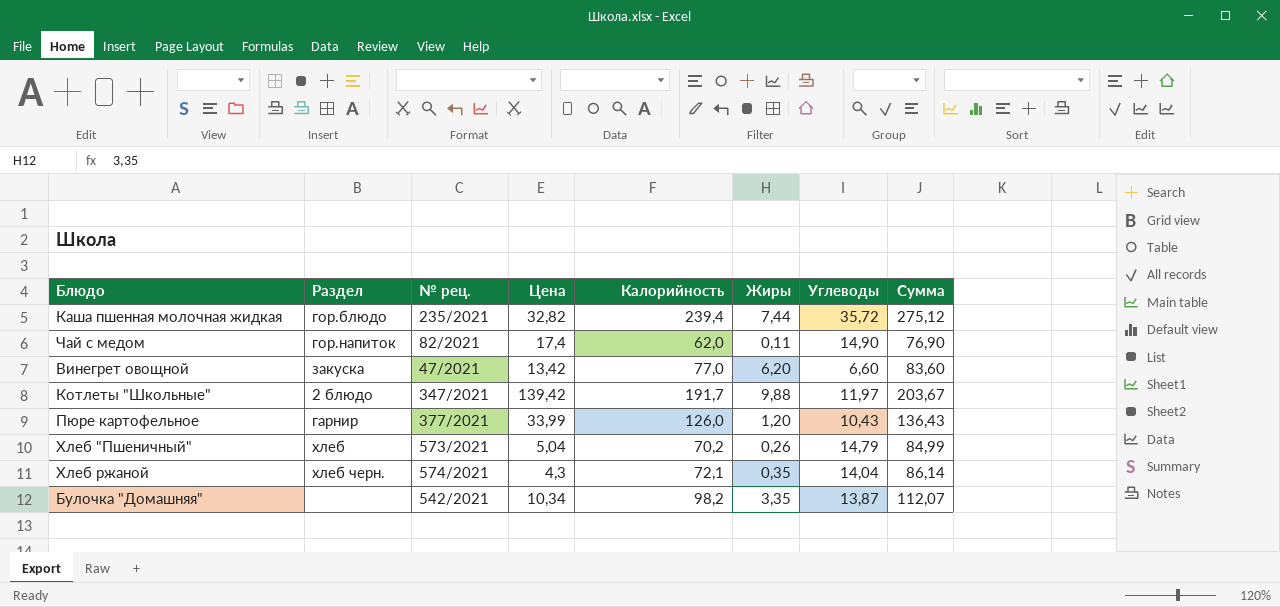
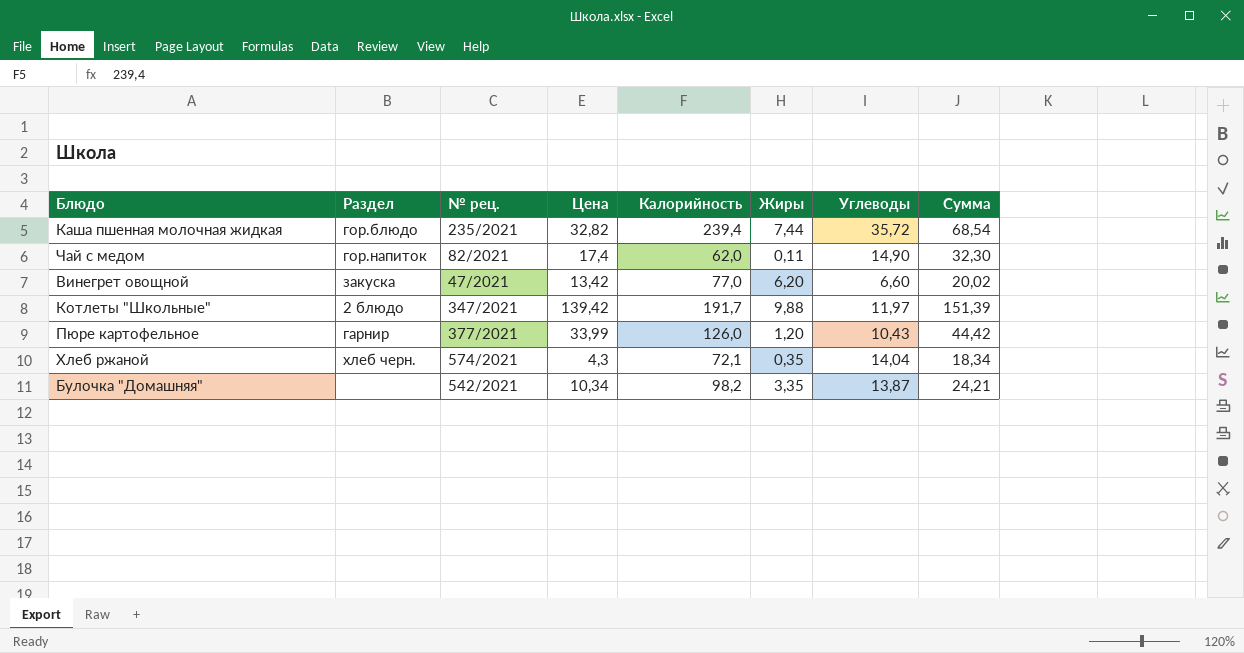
column Сумма | formula: [Калорийность] + [Углеводы] -> [Цена] + [Углеводы]
row Хлеб "Пшеничный": хлеб | 573/2021 | 5,04 | 70,2 | 0,26 | 14,79 | 84,99 -> none

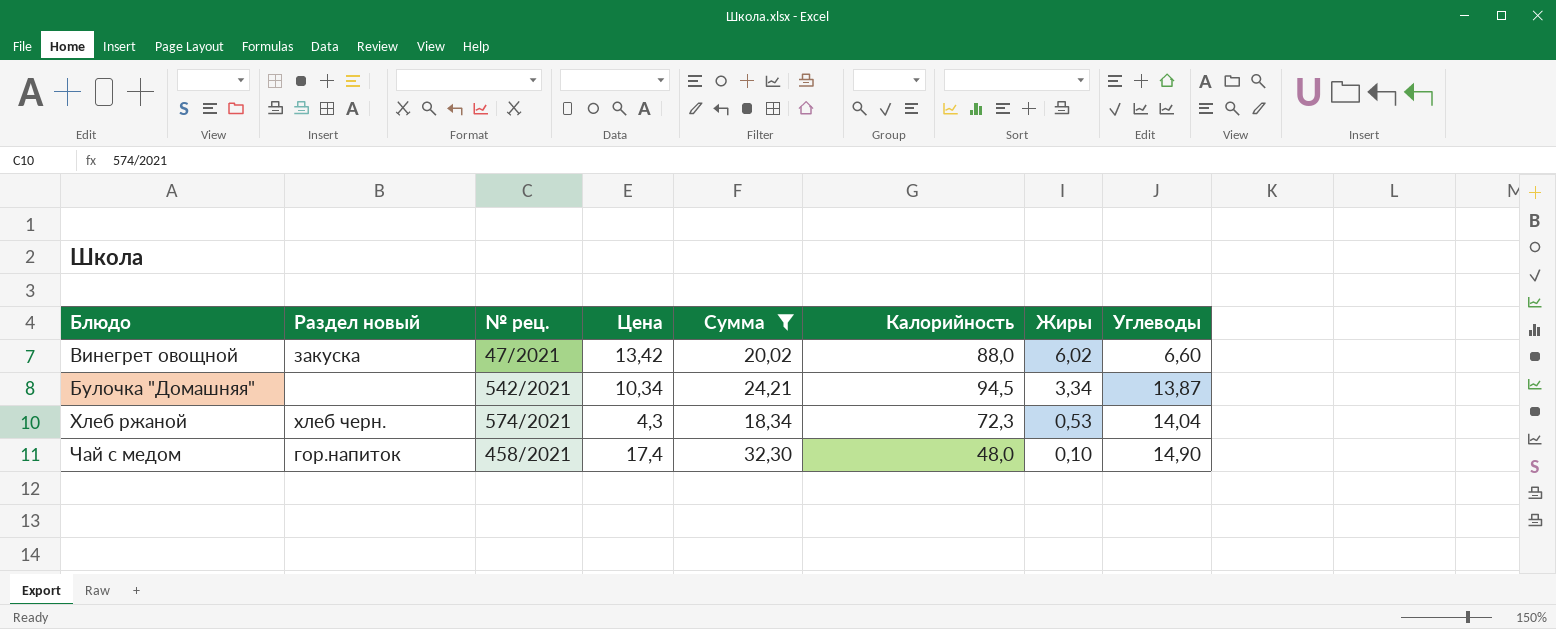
filter: none -> Сумма <= 32,30
row order: none -> Жиры descending
column name: Раздел -> Раздел новый
column Сумма | position: 8 -> 5
Винегрет овощной | Калорийность: 77,0 -> 88,0
Винегрет овощной | Жиры: 6,20 -> 6,02
Булочка "Домашняя" | Калорийность: 98,2 -> 94,5
Булочка "Домашняя" | Жиры: 3,35 -> 3,34
Хлеб ржаной | Калорийность: 72,1 -> 72,3
Хлеб ржаной | Жиры: 0,35 -> 0,53
Чай с медом | № рец.: 82/2021 -> 458/2021
Чай с медом | Калорийность: 62,0 -> 48,0
Чай с медом | Жиры: 0,11 -> 0,10

